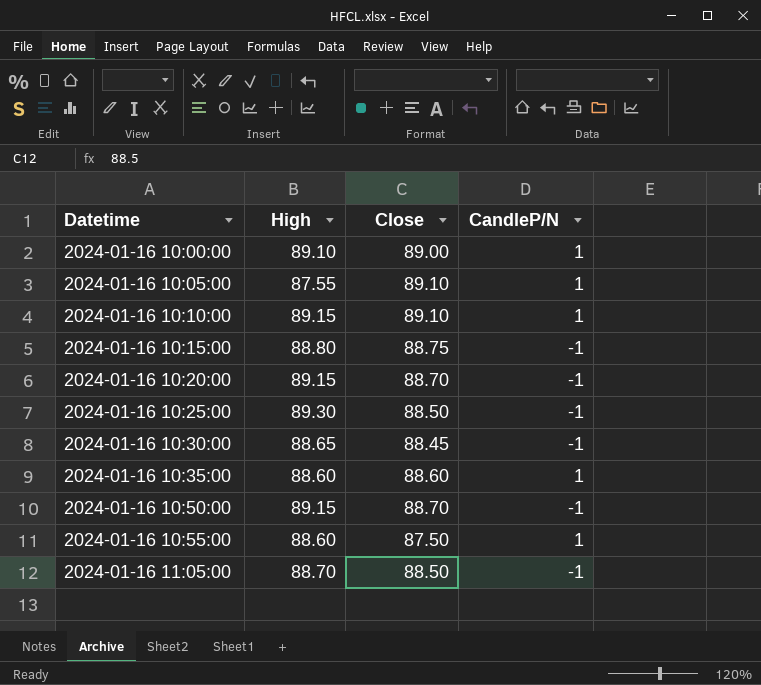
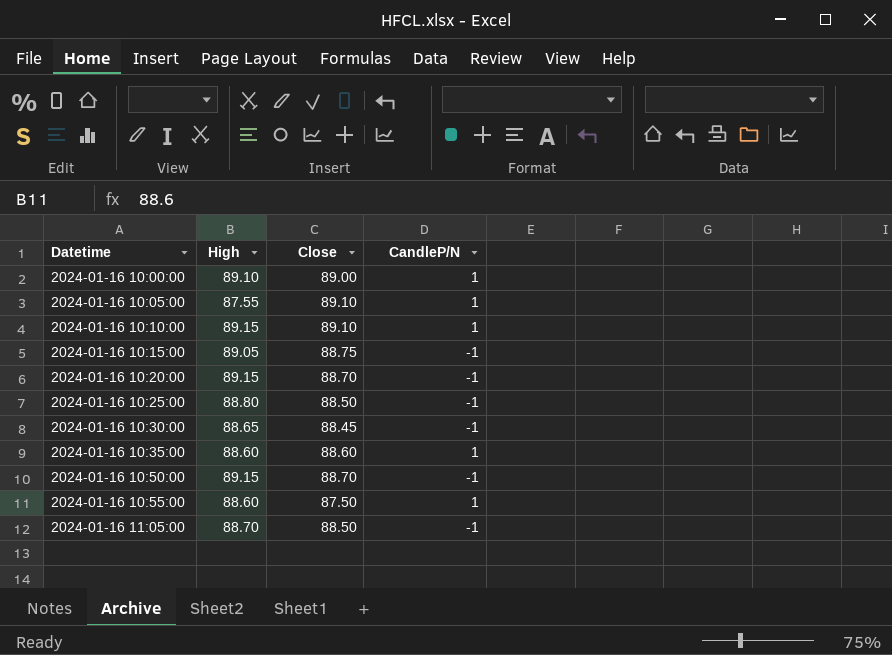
2024-01-16 10:15:00 | High: 88.80 -> 89.05
2024-01-16 10:25:00 | High: 89.30 -> 88.80

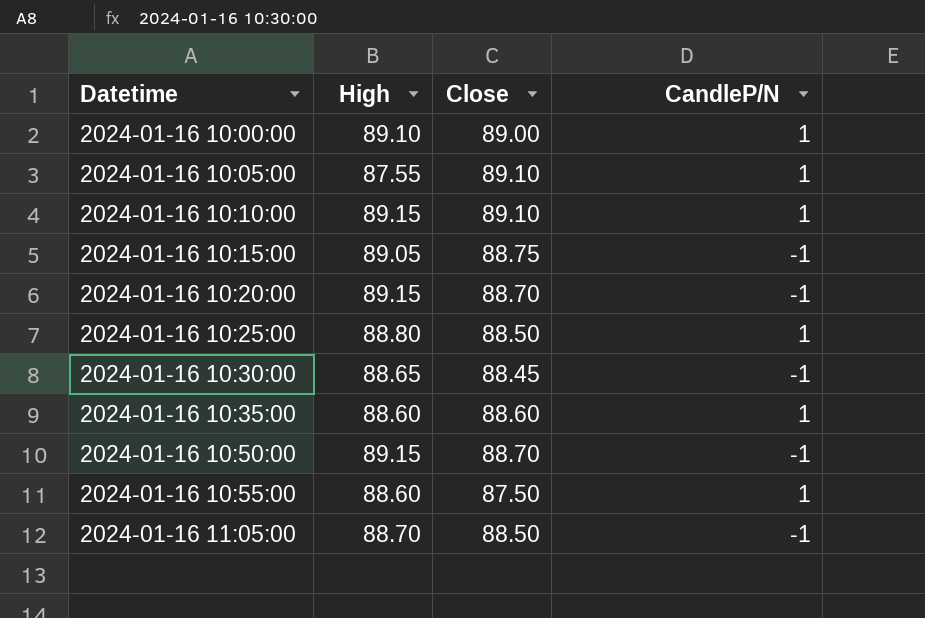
2024-01-16 10:25:00 | CandleP/N: -1 -> 1

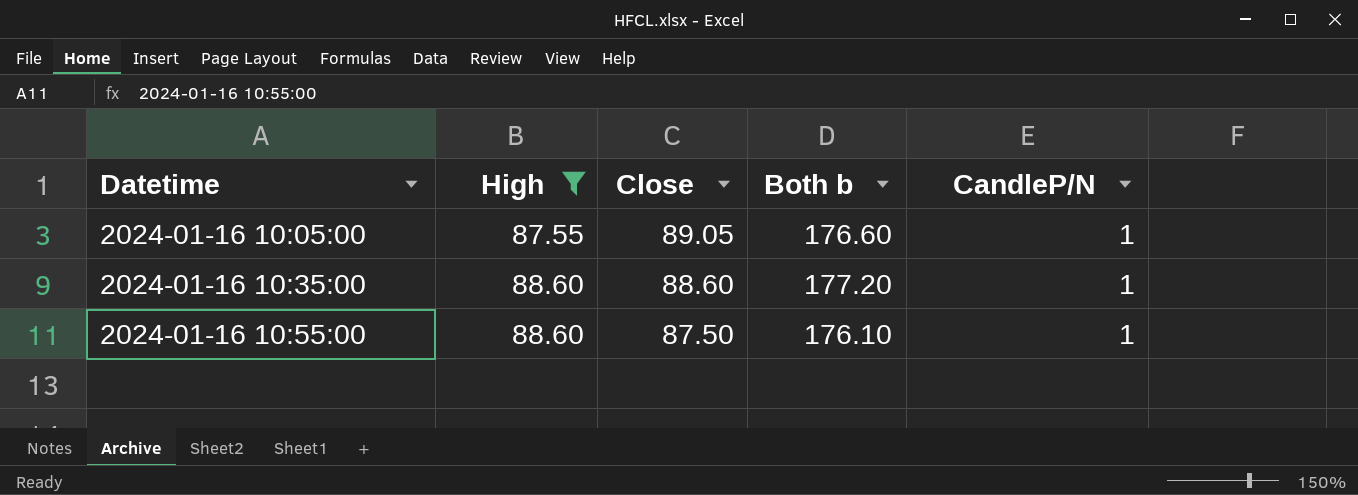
filter: none -> High <= 88.60
column Both b | formula: none -> [High] + [Close]
2024-01-16 10:05:00 | Close: 89.10 -> 89.05

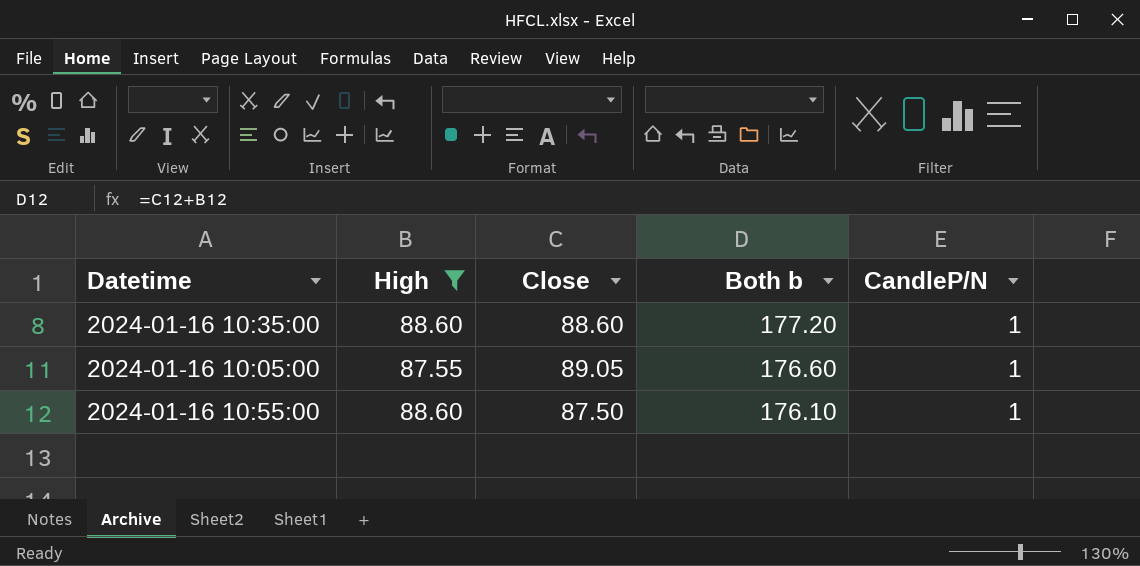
row order: Datetime ascending -> Both b descending

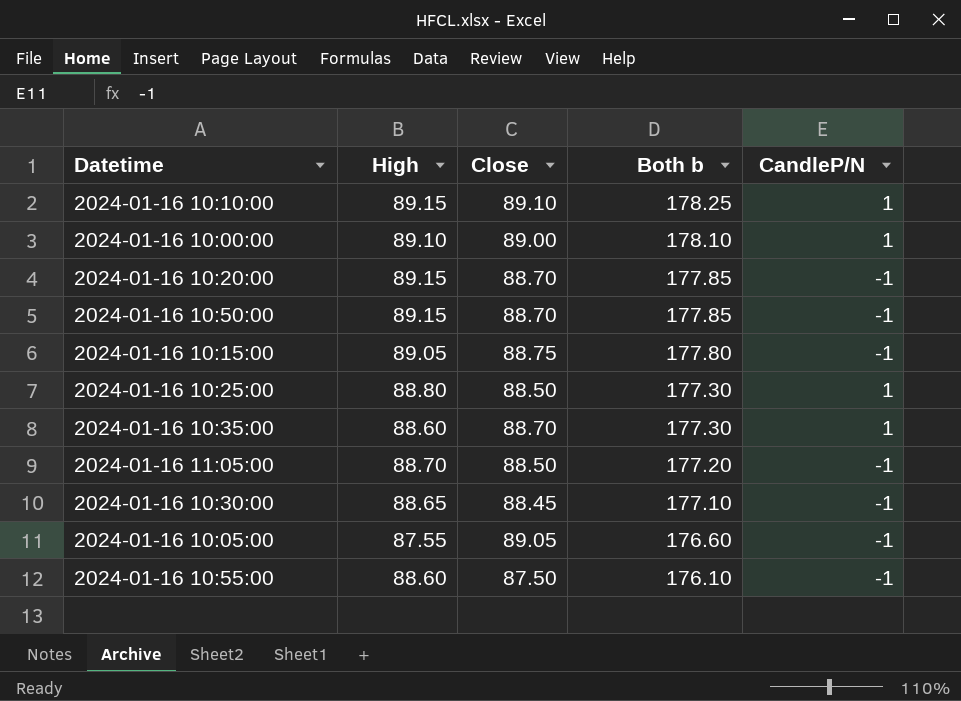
filter: High <= 88.60 -> none
2024-01-16 10:35:00 | Close: 88.60 -> 88.70
2024-01-16 10:35:00 | Both b: 177.20 -> 177.30
2024-01-16 10:05:00 | CandleP/N: 1 -> -1
2024-01-16 10:55:00 | CandleP/N: 1 -> -1

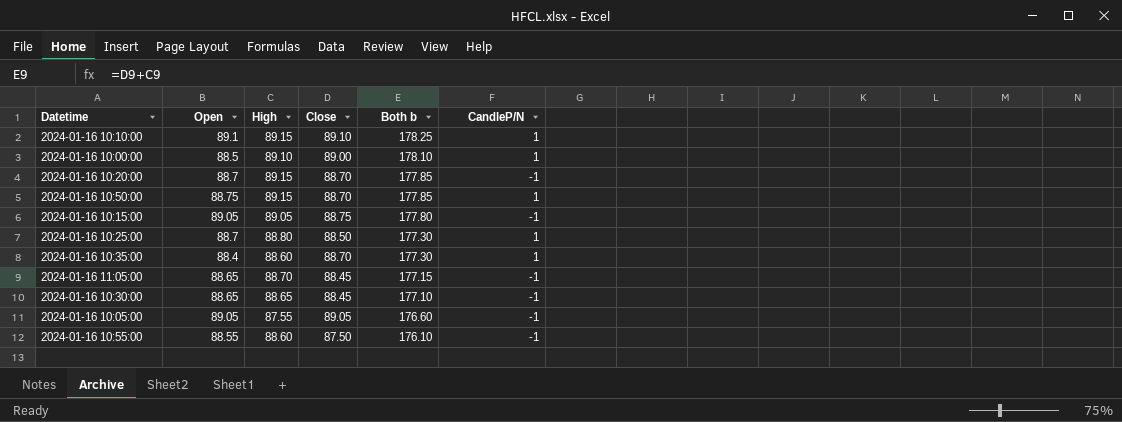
column Open | position: none -> 2
2024-01-16 10:50:00 | CandleP/N: -1 -> 1
2024-01-16 11:05:00 | Close: 88.50 -> 88.45
2024-01-16 11:05:00 | Both b: 177.20 -> 177.15

